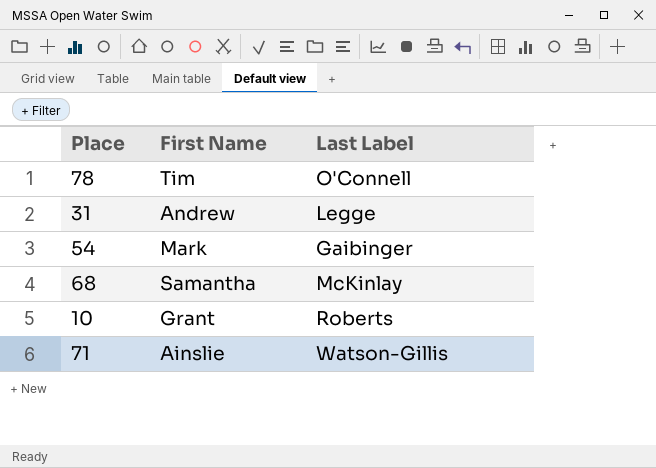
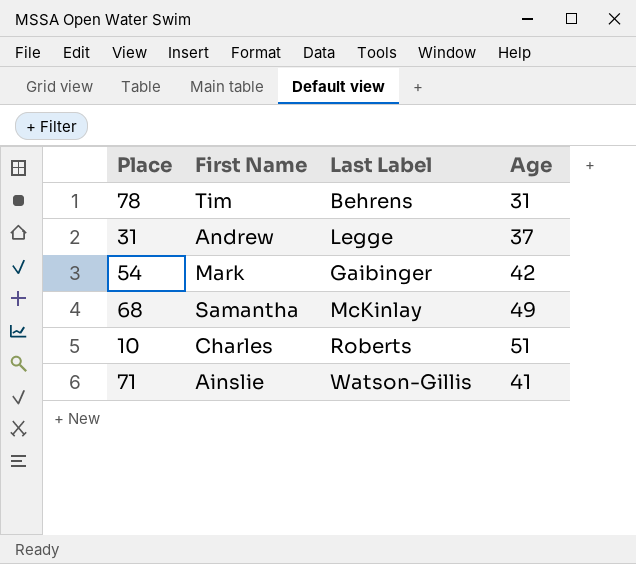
column Age | position: none -> 4
78 | Last Label: O'Connell -> Behrens
10 | First Name: Grant -> Charles

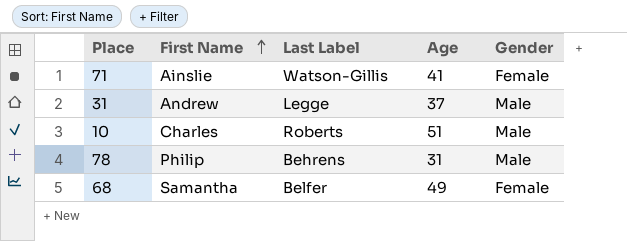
row order: none -> First Name ascending
column Gender | position: none -> 5
row 54: Mark | Gaibinger | 42 -> none
78 | First Name: Tim -> Philip
68 | Last Label: McKinlay -> Belfer

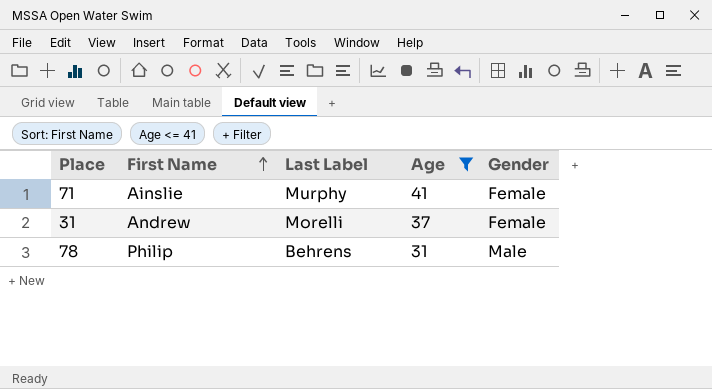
filter: none -> Age <= 41
71 | Last Label: Watson-Gillis -> Murphy
31 | Last Label: Legge -> Morelli
31 | Gender: Male -> Female

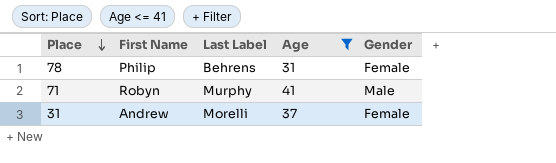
row order: First Name ascending -> Place descending
78 | Gender: Male -> Female
71 | First Name: Ainslie -> Robyn
71 | Gender: Female -> Male

